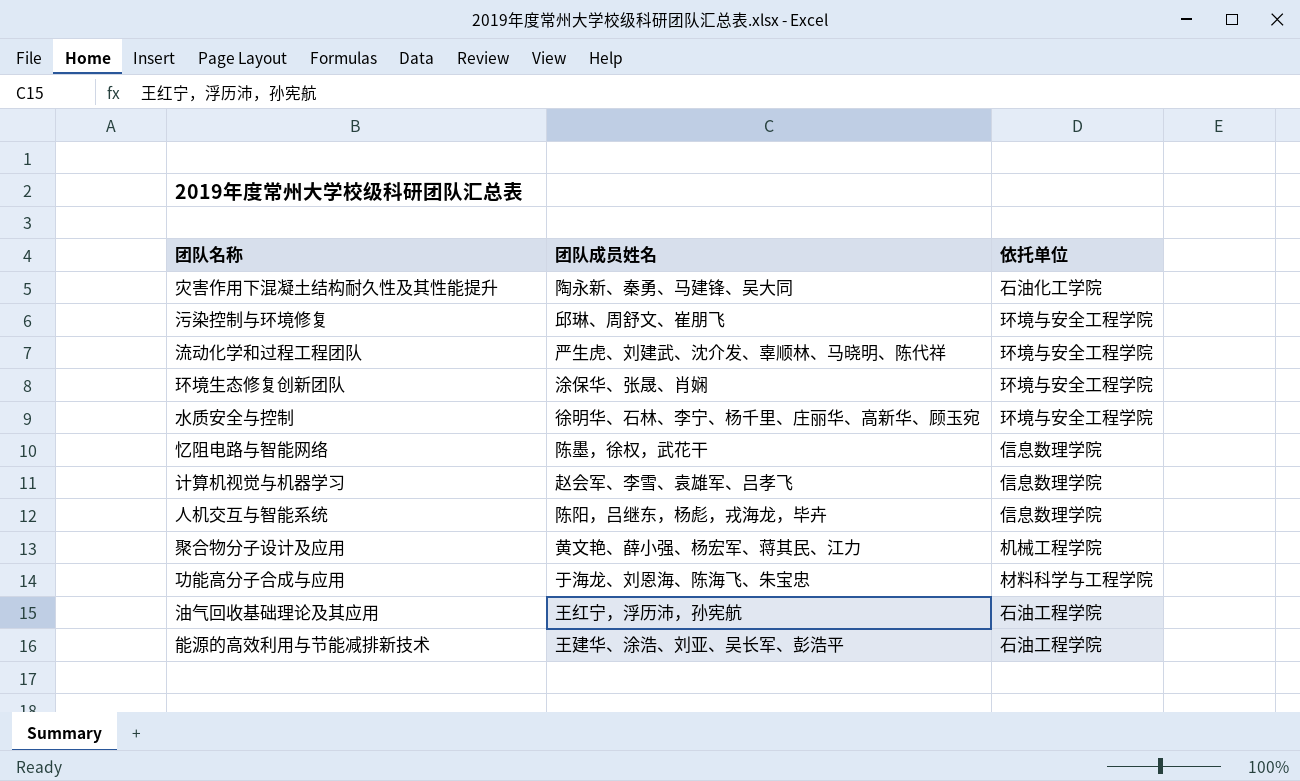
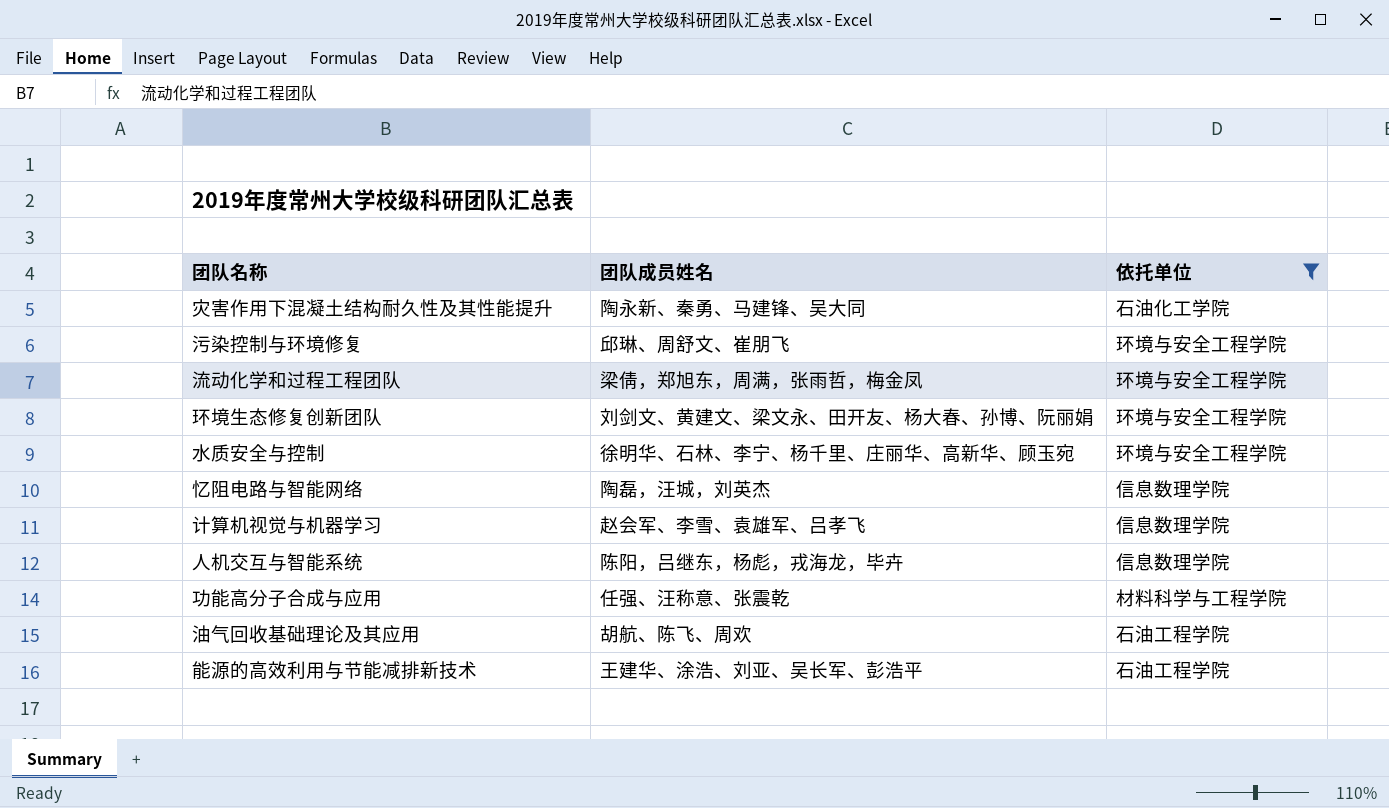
filter: none -> 依托单位 != 机械工程学院
流动化学和过程工程团队 | 团队成员姓名: 严生虎、刘建武、沈介发、辜顺林、马晓明、陈代祥 -> 梁倩，郑旭东，周满，张雨哲，梅金凤
环境生态修复创新团队 | 团队成员姓名: 涂保华、张晟、肖娴 -> 刘剑文、黄建文、梁文永、田开友、杨大春、孙博、阮丽娟
忆阻电路与智能网络 | 团队成员姓名: 陈墨，徐权，武花干 -> 陶磊，汪城，刘英杰
功能高分子合成与应用 | 团队成员姓名: 于海龙、刘恩海、陈海飞、朱宝忠 -> 任强、汪称意、张震乾
油气回收基础理论及其应用 | 团队成员姓名: 王红宁，浮历沛，孙宪航 -> 胡航、陈飞、周欢

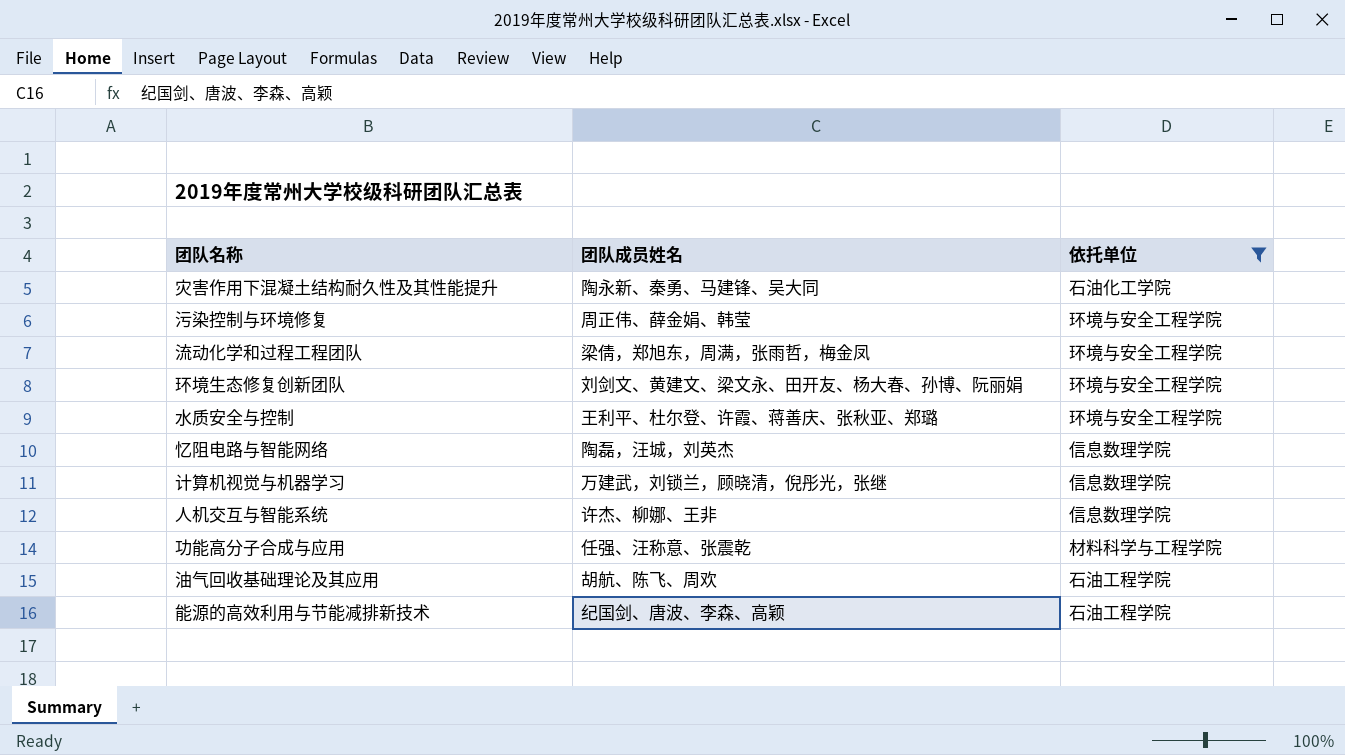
污染控制与环境修复 | 团队成员姓名: 邱琳、周舒文、崔朋飞 -> 周正伟、薛金娟、韩莹
水质安全与控制 | 团队成员姓名: 徐明华、石林、李宁、杨千里、庄丽华、高新华、顾玉宛 -> 王利平、杜尔登、许霞、蒋善庆、张秋亚、郑璐
计算机视觉与机器学习 | 团队成员姓名: 赵会军、李雪、袁雄军、吕孝飞 -> 万建武，刘锁兰，顾晓清，倪彤光，张继
人机交互与智能系统 | 团队成员姓名: 陈阳，吕继东，杨彪，戎海龙，毕卉 -> 许杰、柳娜、王非
能源的高效利用与节能减排新技术 | 团队成员姓名: 王建华、涂浩、刘亚、吴长军、彭浩平 -> 纪国剑、唐波、李森、高颖

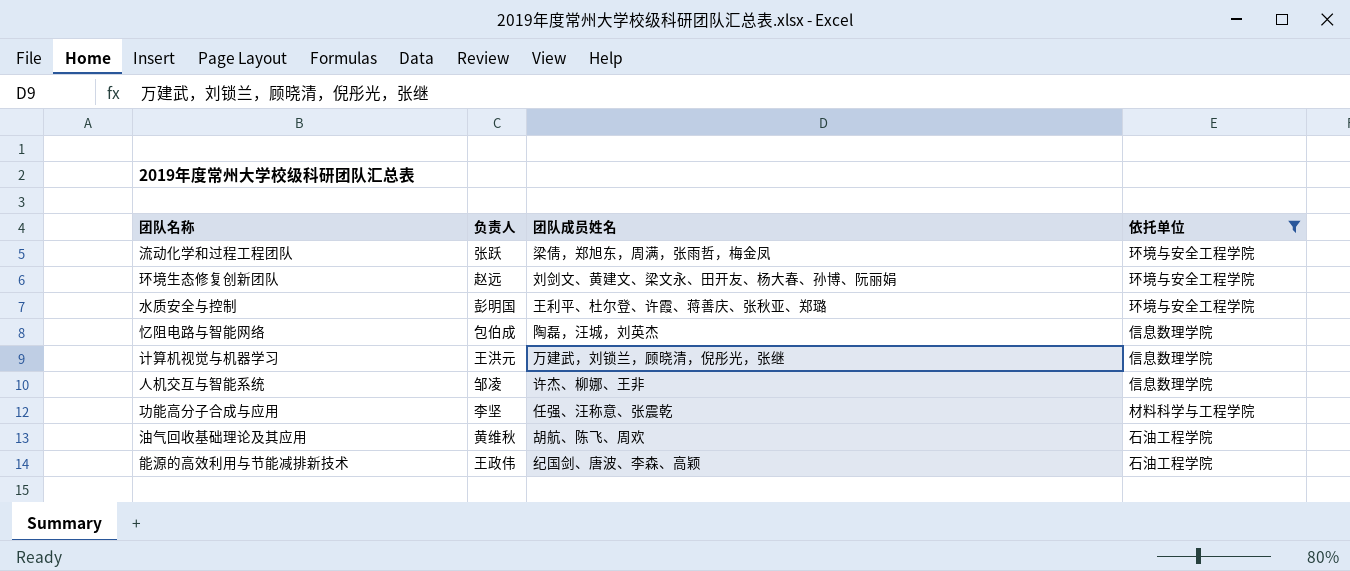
column 负责人 | position: none -> 2
row 灾害作用下混凝土结构耐久性及其性能提升: 陶永新、秦勇、马建锋、吴大同 | 石油化工学院 -> none
row 污染控制与环境修复: 周正伟、薛金娟、韩莹 | 环境与安全工程学院 -> none

